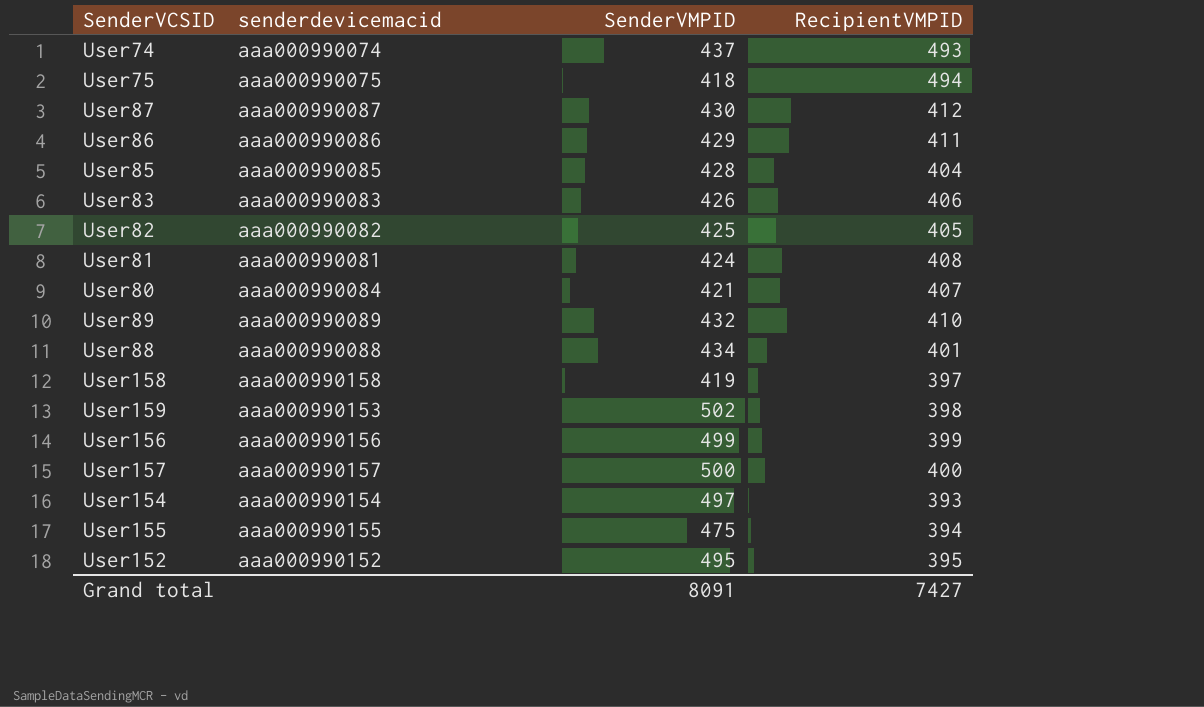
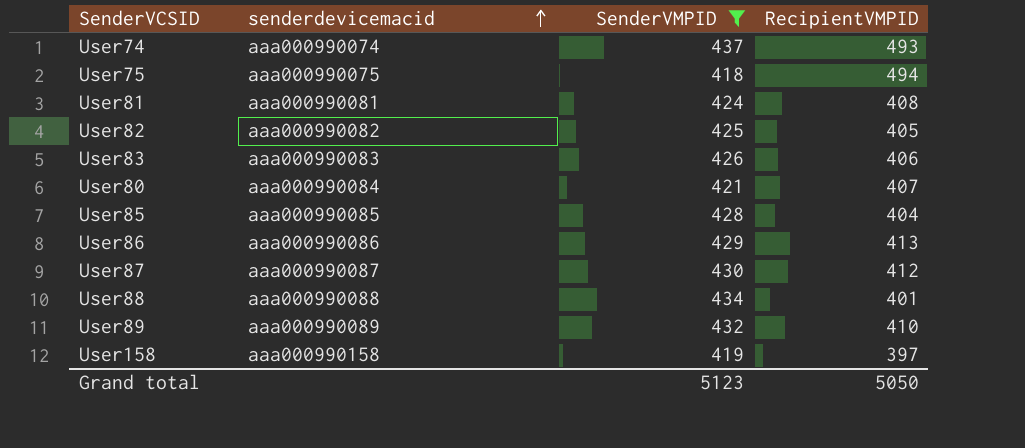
filter: none -> SenderVMPID <= 437
row order: none -> senderdevicemacid ascending
User86 | RecipientVMPID: 411 -> 413
Grand total | SenderVMPID: 8091 -> 5123
Grand total | RecipientVMPID: 7427 -> 5050

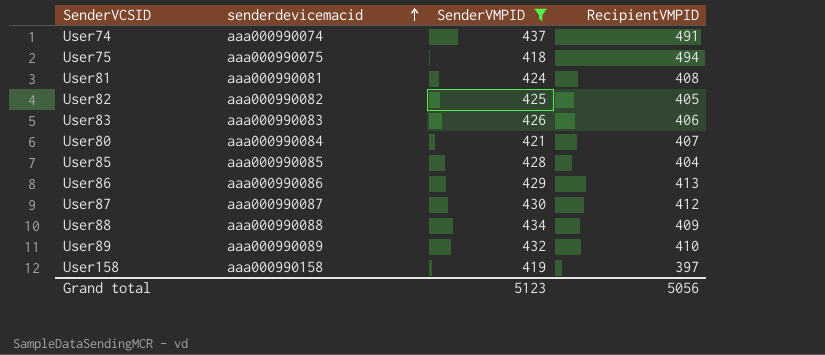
User74 | RecipientVMPID: 493 -> 491
User88 | RecipientVMPID: 401 -> 409
Grand total | RecipientVMPID: 5050 -> 5056

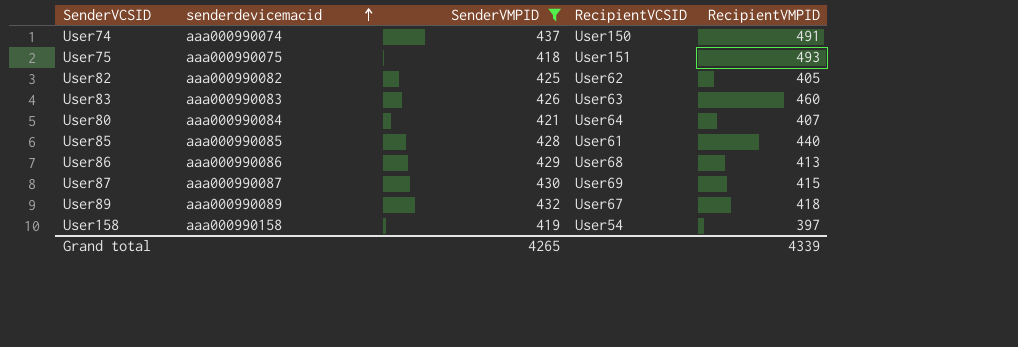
column RecipientVCSID | position: none -> 4
row User81: aaa000990081 | 424 | 408 -> none
row User88: aaa000990088 | 434 | 409 -> none
User75 | RecipientVMPID: 494 -> 493
User83 | RecipientVMPID: 406 -> 460
User85 | RecipientVMPID: 404 -> 440
User87 | RecipientVMPID: 412 -> 415
User89 | RecipientVMPID: 410 -> 418
Grand total | SenderVMPID: 5123 -> 4265
Grand total | RecipientVMPID: 5056 -> 4339

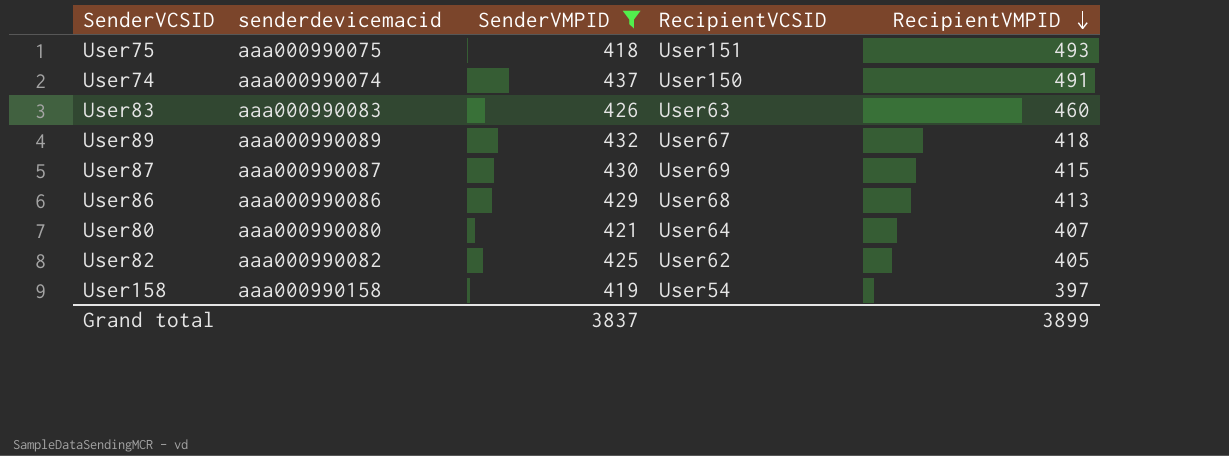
row order: senderdevicemacid ascending -> RecipientVMPID descending
row User85: aaa000990085 | 428 | User61 | 440 -> none
User80 | senderdevicemacid: aaa000990084 -> aaa000990080
Grand total | SenderVMPID: 4265 -> 3837
Grand total | RecipientVMPID: 4339 -> 3899

